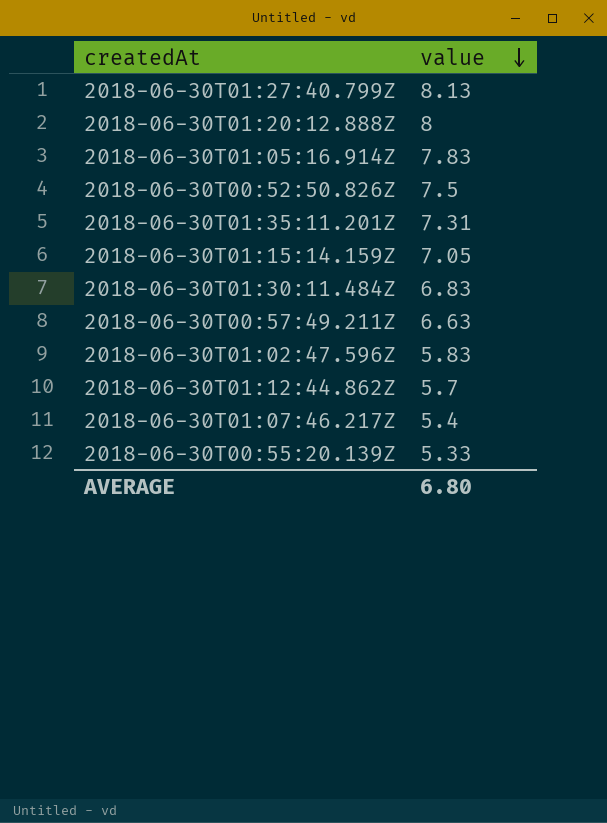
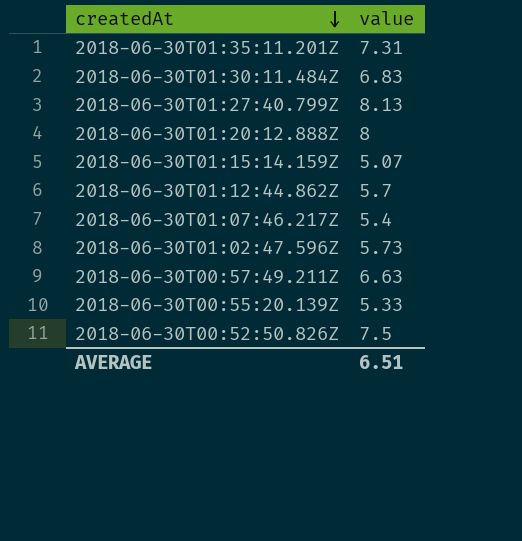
row order: value descending -> createdAt descending
row 2018-06-30T01:05:16.914Z: 7.83 -> none
2018-06-30T01:15:14.159Z | value: 7.05 -> 5.07
2018-06-30T01:02:47.596Z | value: 5.83 -> 5.73
AVERAGE | value: 6.80 -> 6.51

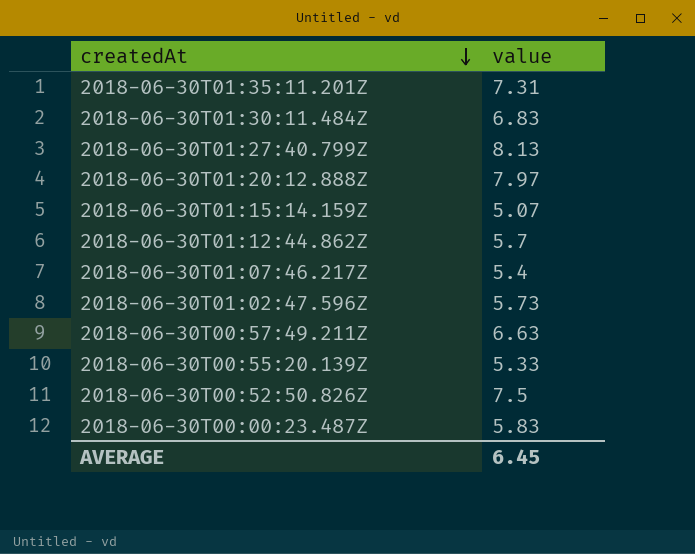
2018-06-30T01:20:12.888Z | value: 8 -> 7.97
row 2018-06-30T00:00:23.487Z: none -> 5.83
AVERAGE | value: 6.51 -> 6.45

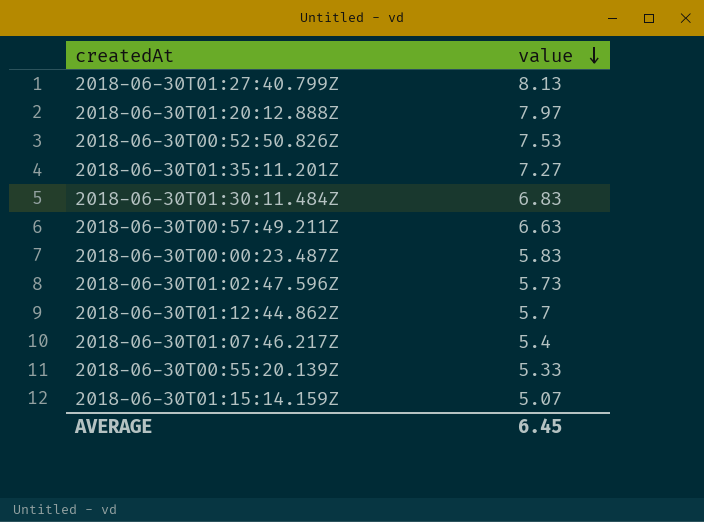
row order: createdAt descending -> value descending
2018-06-30T00:52:50.826Z | value: 7.5 -> 7.53
2018-06-30T01:35:11.201Z | value: 7.31 -> 7.27

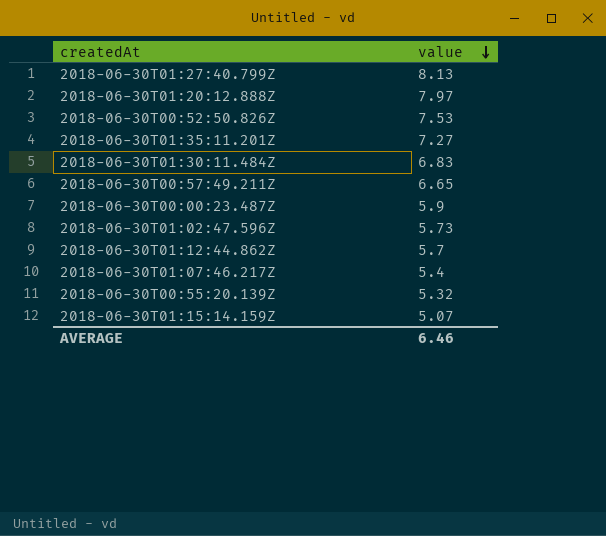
2018-06-30T00:57:49.211Z | value: 6.63 -> 6.65
2018-06-30T00:00:23.487Z | value: 5.83 -> 5.9
2018-06-30T00:55:20.139Z | value: 5.33 -> 5.32
AVERAGE | value: 6.45 -> 6.46

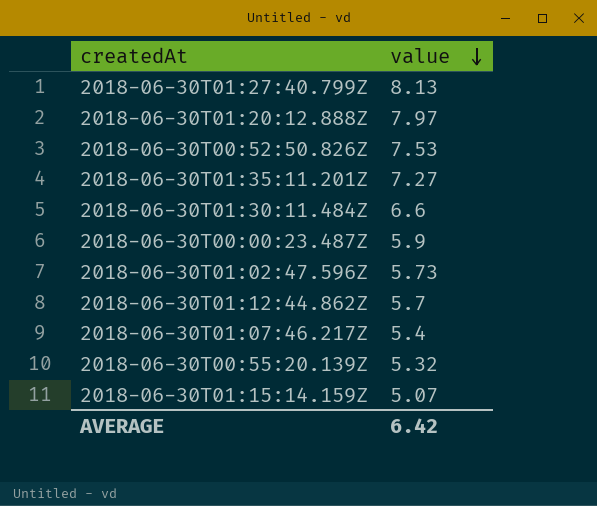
row 2018-06-30T00:57:49.211Z: 6.65 -> none
2018-06-30T01:30:11.484Z | value: 6.83 -> 6.6
AVERAGE | value: 6.46 -> 6.42

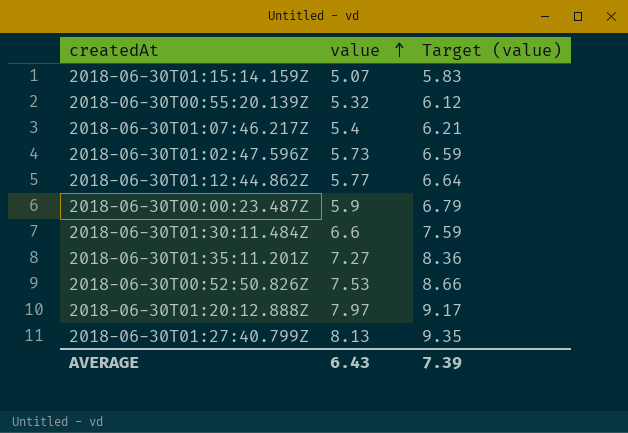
row order: value descending -> value ascending
column Target (value) | formula: none -> [value] * 1.15
2018-06-30T01:12:44.862Z | value: 5.7 -> 5.77
AVERAGE | value: 6.42 -> 6.43

